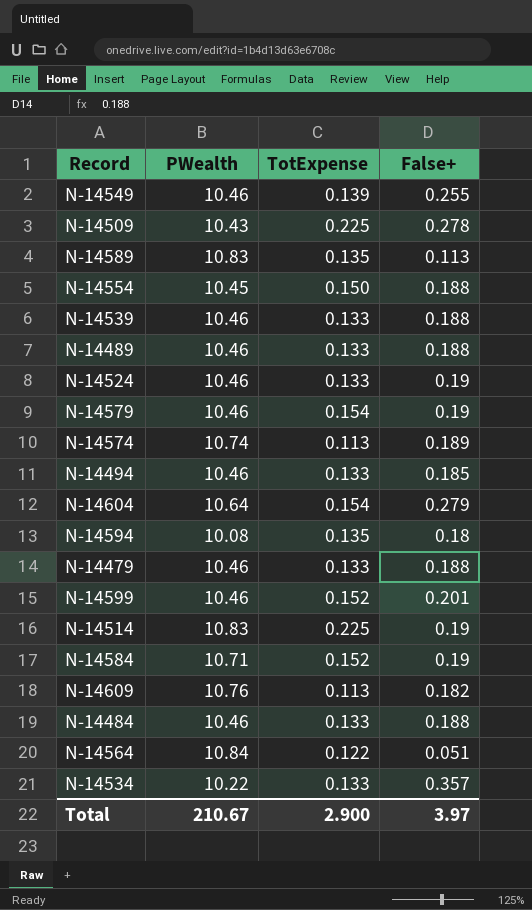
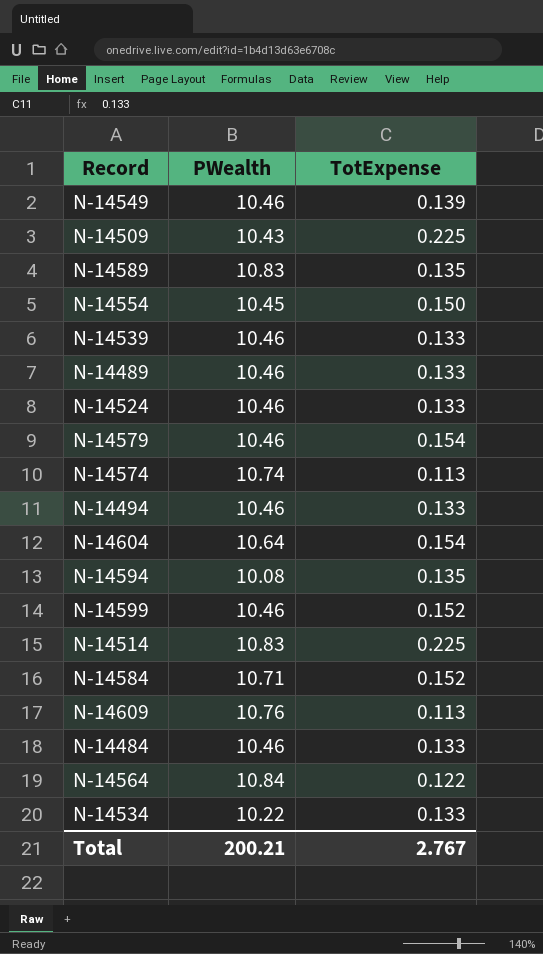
column False+ | position: 4 -> none
row N-14479: 10.46 | 0.133 | 0.188 -> none
Total | PWealth: 210.67 -> 200.21
Total | TotExpense: 2.900 -> 2.767

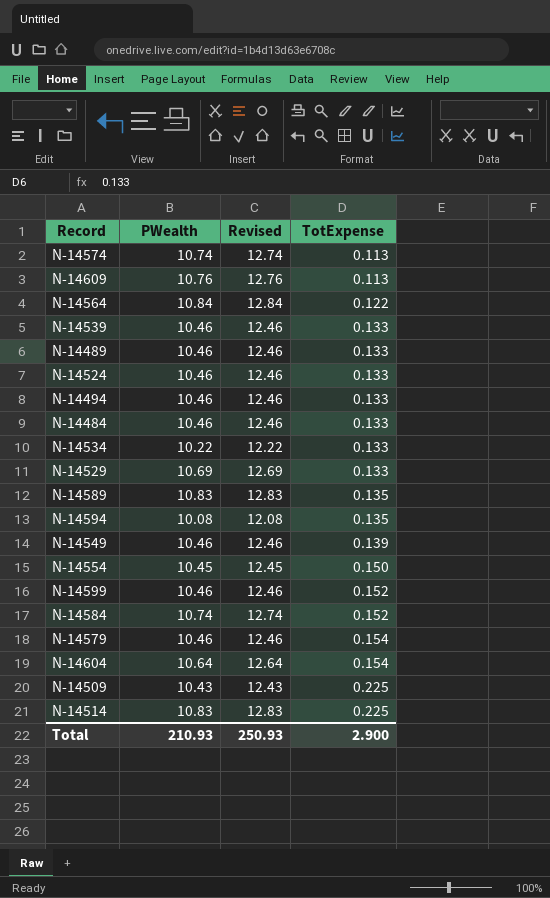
row order: none -> TotExpense ascending
column Revised | formula: none -> [PWealth] + 2
row N-14529: none -> 10.69 | 12.69 | 0.133
N-14584 | PWealth: 10.71 -> 10.74
Total | PWealth: 200.21 -> 210.93
Total | TotExpense: 2.767 -> 2.900

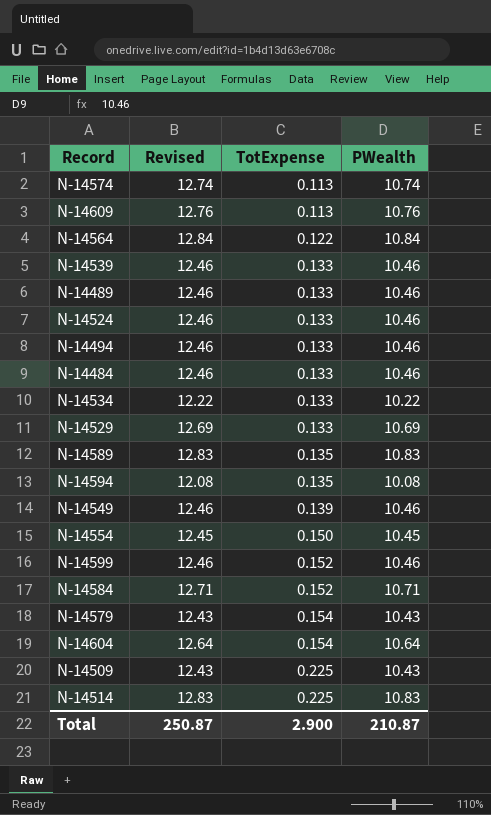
column PWealth | position: 2 -> 4
N-14584 | Revised: 12.74 -> 12.71
N-14584 | PWealth: 10.74 -> 10.71
N-14579 | Revised: 12.46 -> 12.43
N-14579 | PWealth: 10.46 -> 10.43
Total | Revised: 250.93 -> 250.87
Total | PWealth: 210.93 -> 210.87

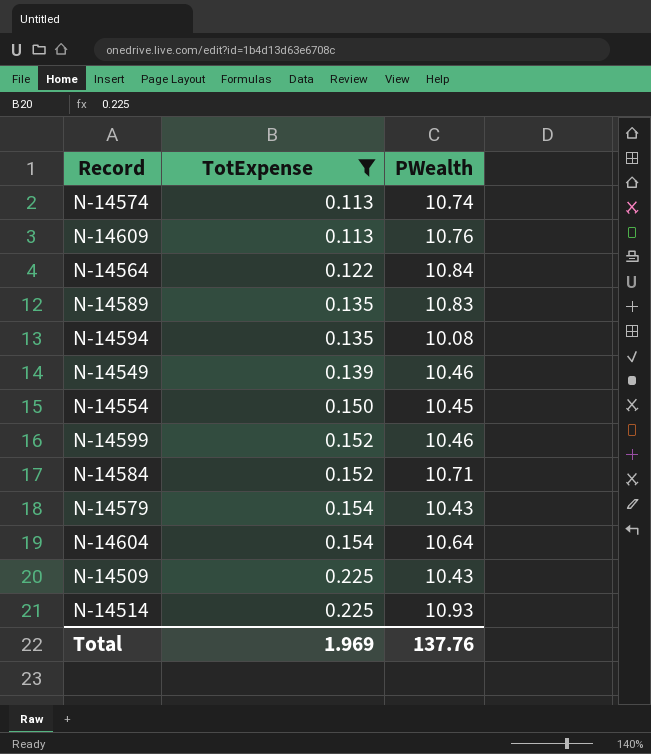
filter: none -> TotExpense != 0.133
column Revised | formula: [PWealth] + 2 -> none
N-14514 | PWealth: 10.83 -> 10.93
Total | TotExpense: 2.900 -> 1.969
Total | PWealth: 210.87 -> 137.76

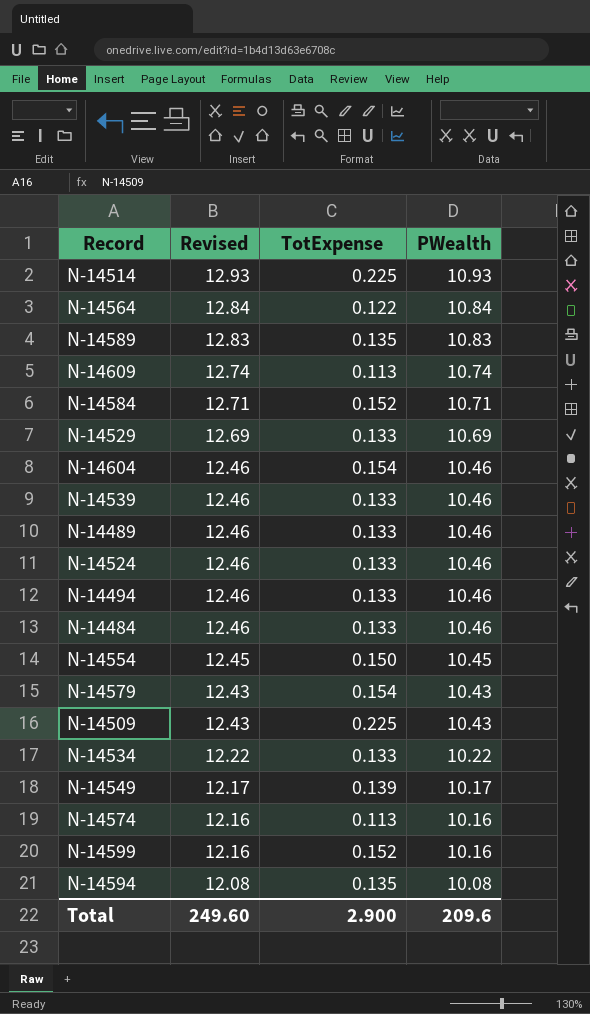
filter: TotExpense != 0.133 -> none
row order: TotExpense ascending -> Revised descending
column Revised | formula: none -> [PWealth] + 2
N-14609 | PWealth: 10.76 -> 10.74
N-14604 | PWealth: 10.64 -> 10.46
N-14549 | PWealth: 10.46 -> 10.17
N-14574 | PWealth: 10.74 -> 10.16
N-14599 | PWealth: 10.46 -> 10.16
Total | TotExpense: 1.969 -> 2.900
Total | PWealth: 137.76 -> 209.6

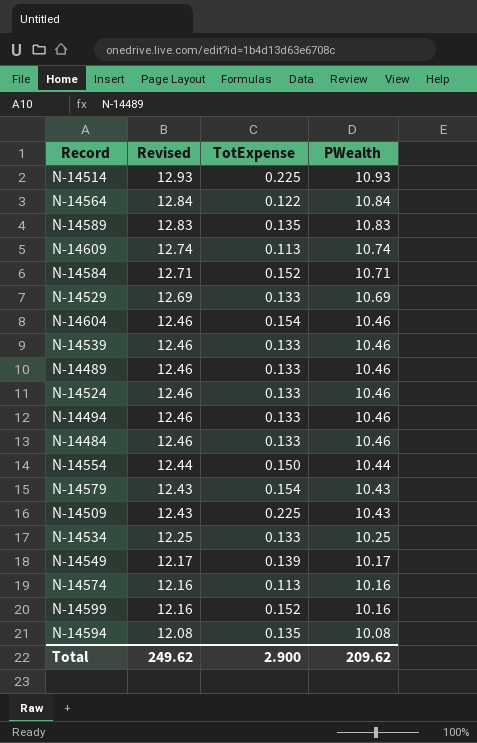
N-14554 | Revised: 12.45 -> 12.44
N-14554 | PWealth: 10.45 -> 10.44
N-14534 | Revised: 12.22 -> 12.25
N-14534 | PWealth: 10.22 -> 10.25
Total | Revised: 249.60 -> 249.62
Total | PWealth: 209.6 -> 209.62

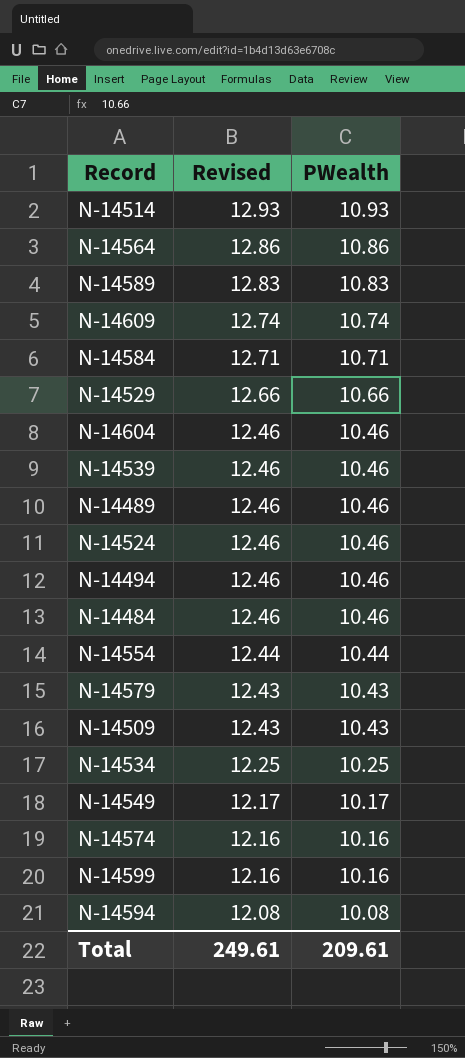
column TotExpense | position: 3 -> none
N-14564 | Revised: 12.84 -> 12.86
N-14564 | PWealth: 10.84 -> 10.86
N-14529 | Revised: 12.69 -> 12.66
N-14529 | PWealth: 10.69 -> 10.66
Total | Revised: 249.62 -> 249.61
Total | PWealth: 209.62 -> 209.61

